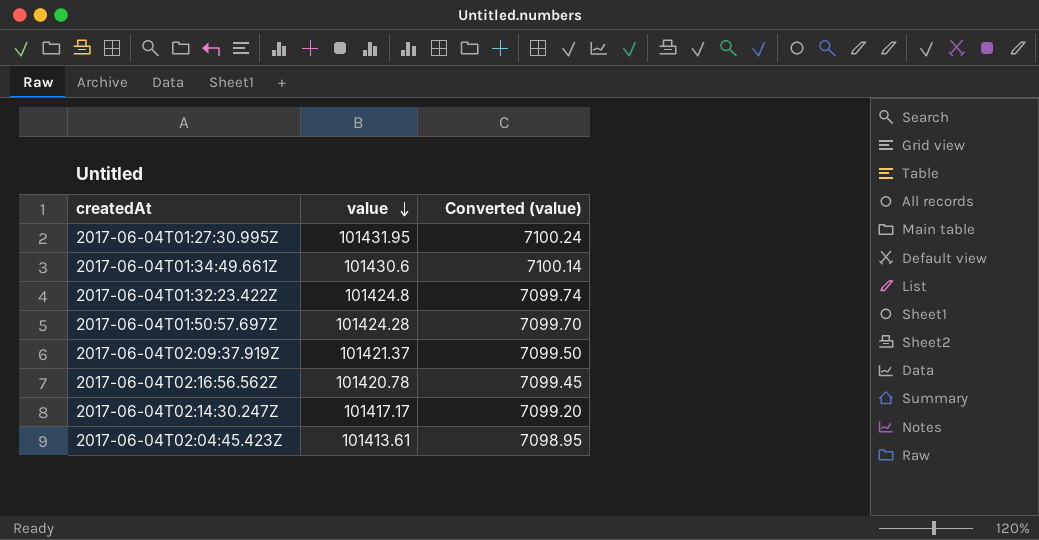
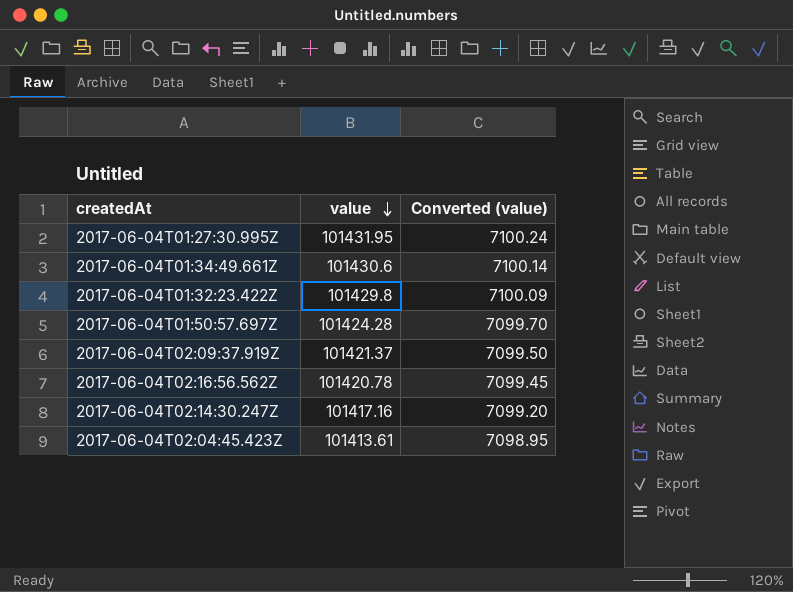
2017-06-04T01:32:23.422Z | value: 101424.8 -> 101429.8
2017-06-04T01:32:23.422Z | Converted (value): 7099.74 -> 7100.09
2017-06-04T02:14:30.247Z | value: 101417.17 -> 101417.16

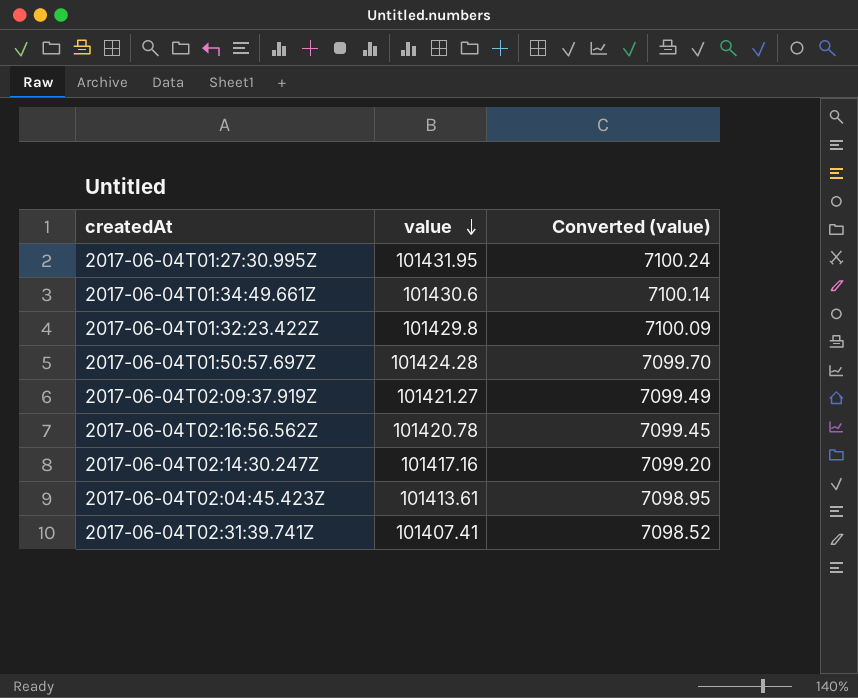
2017-06-04T02:09:37.919Z | value: 101421.37 -> 101421.27
2017-06-04T02:09:37.919Z | Converted (value): 7099.50 -> 7099.49
row 2017-06-04T02:31:39.741Z: none -> 101407.41 | 7098.52

